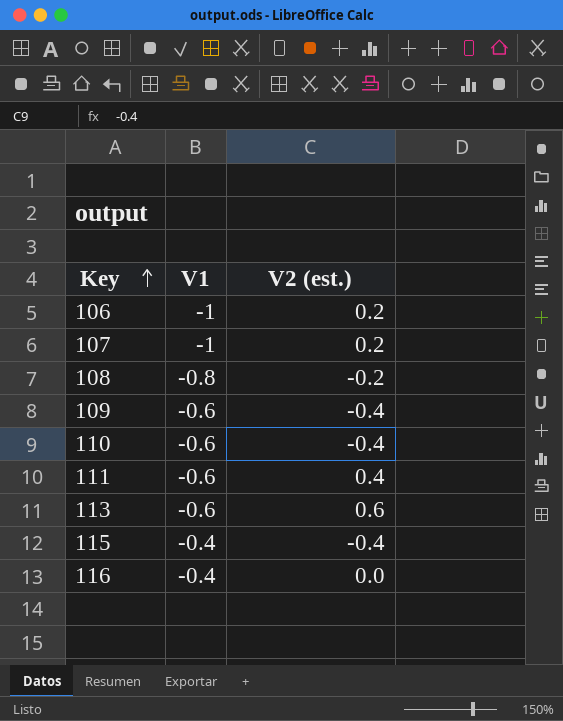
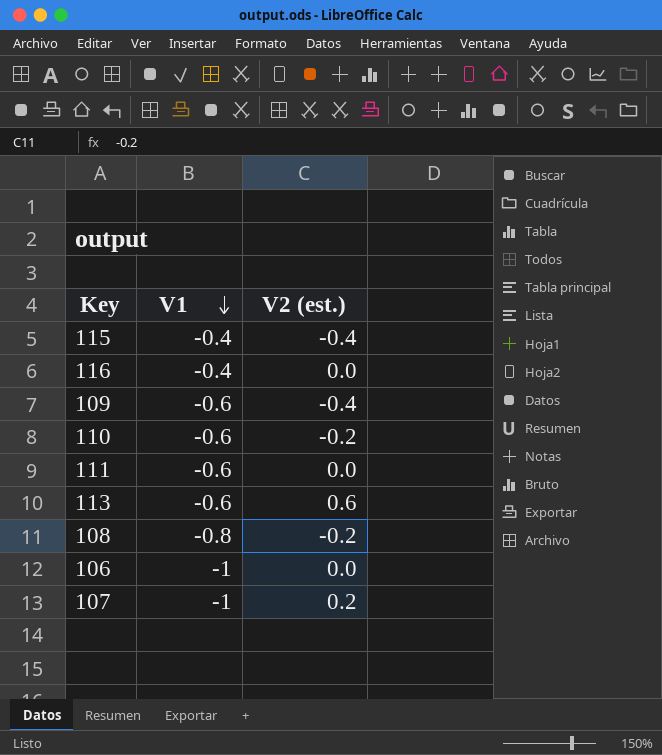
row order: Key ascending -> V1 descending
110 | V2 (est.): -0.4 -> -0.2
111 | V2 (est.): 0.4 -> 0.0
106 | V2 (est.): 0.2 -> 0.0

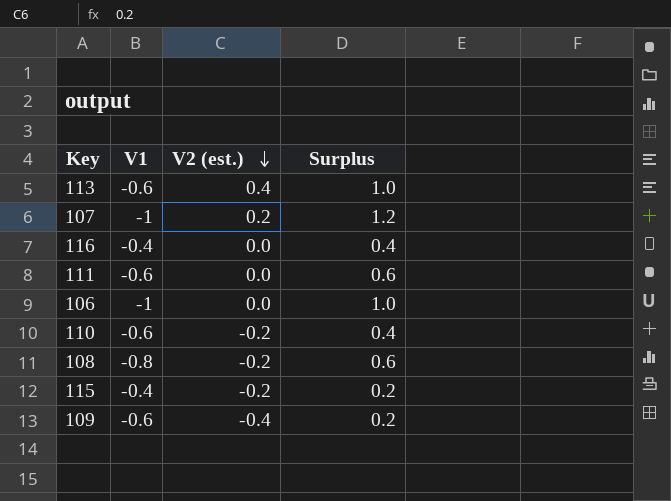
row order: V1 descending -> V2 (est.) descending
column Surplus | formula: none -> [V2 (est.)] - [V1]
113 | V2 (est.): 0.6 -> 0.4
115 | V2 (est.): -0.4 -> -0.2

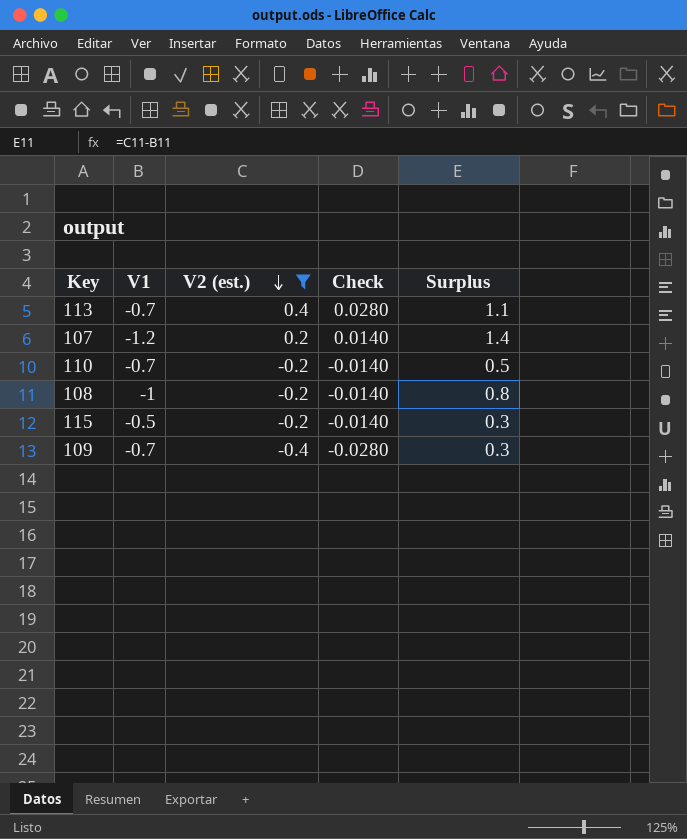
filter: none -> V2 (est.) != 0.0
column Check | formula: none -> [V2 (est.)] * 0.07
113 | V1: -0.6 -> -0.7
113 | Surplus: 1.0 -> 1.1
107 | V1: -1 -> -1.2
107 | Surplus: 1.2 -> 1.4
110 | V1: -0.6 -> -0.7
110 | Surplus: 0.4 -> 0.5
108 | V1: -0.8 -> -1
108 | Surplus: 0.6 -> 0.8
115 | V1: -0.4 -> -0.5
115 | Surplus: 0.2 -> 0.3
109 | V1: -0.6 -> -0.7
109 | Surplus: 0.2 -> 0.3

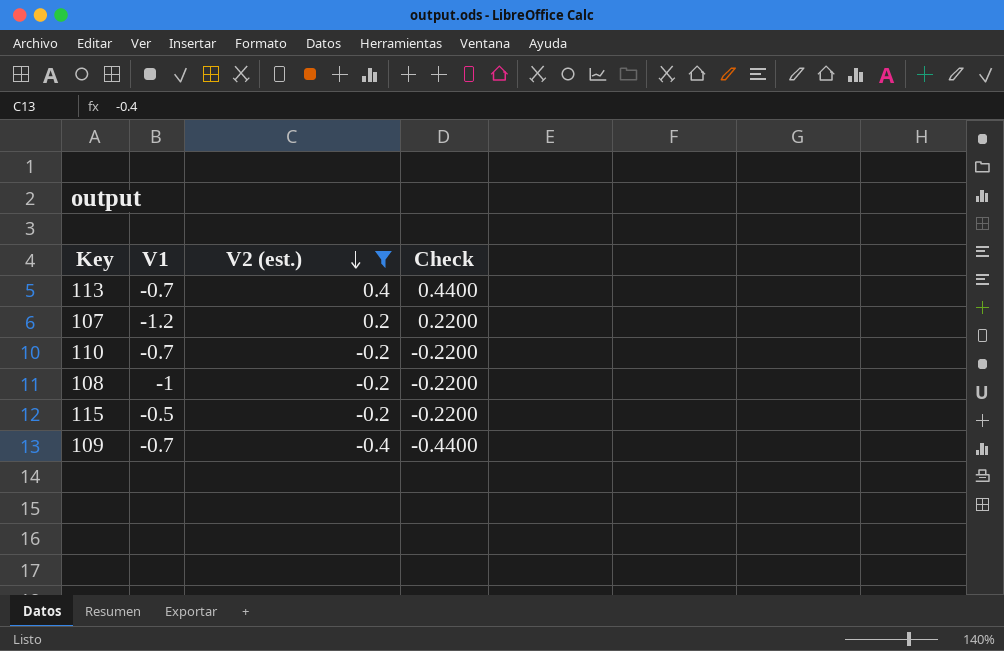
column Surplus | formula: [V2 (est.)] - [V1] -> none
column Check | formula: [V2 (est.)] * 0.07 -> [V2 (est.)] * 1.1

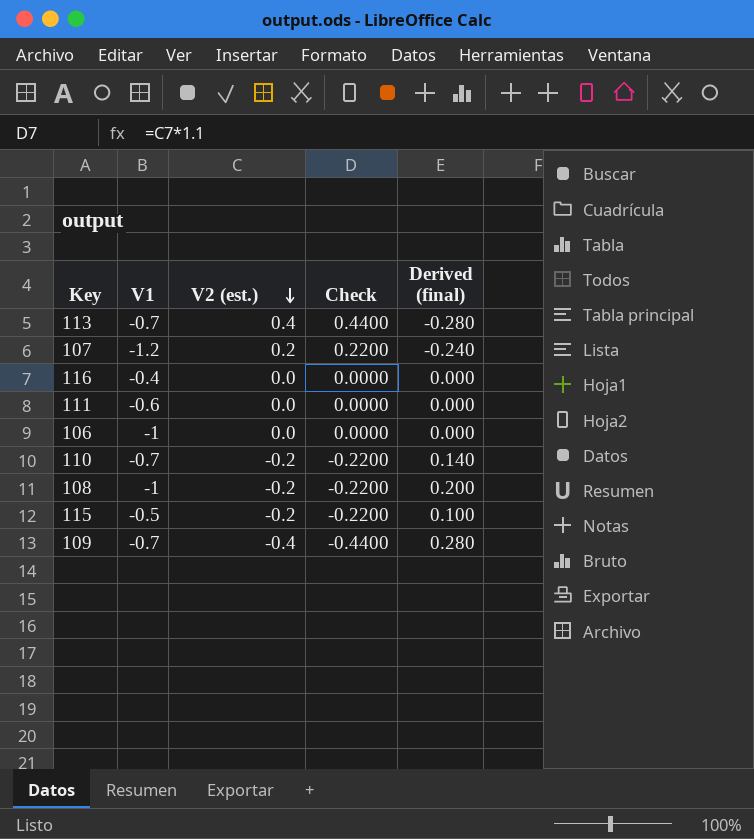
filter: V2 (est.) != 0.0 -> none
column Derived (final) | formula: none -> [V1] * [V2 (est.)]

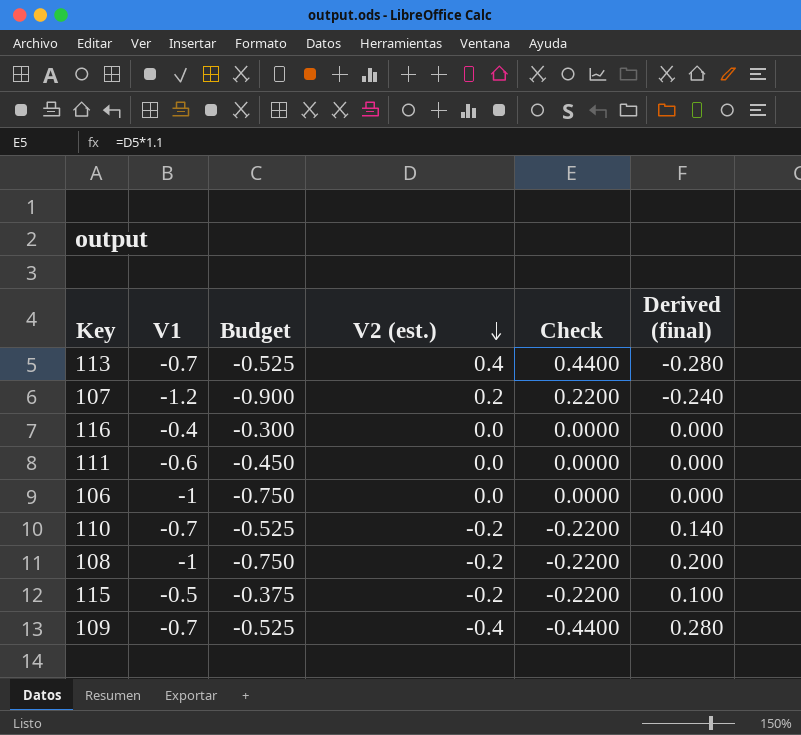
column Budget | formula: none -> [V1] * 0.75

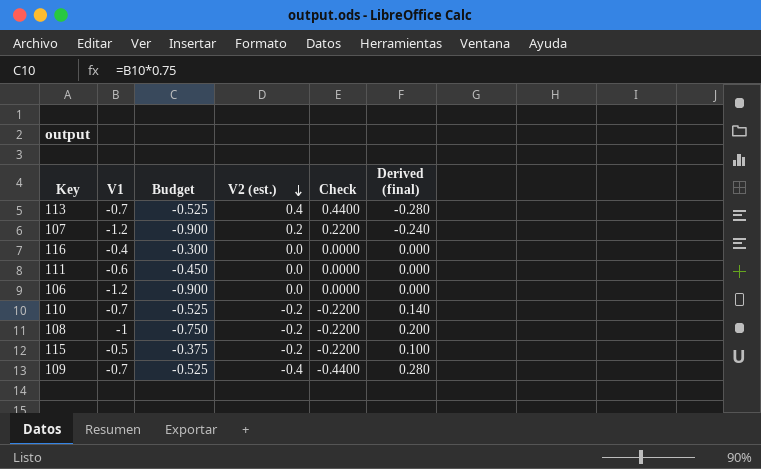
106 | V1: -1 -> -1.2
106 | Budget: -0.750 -> -0.900

